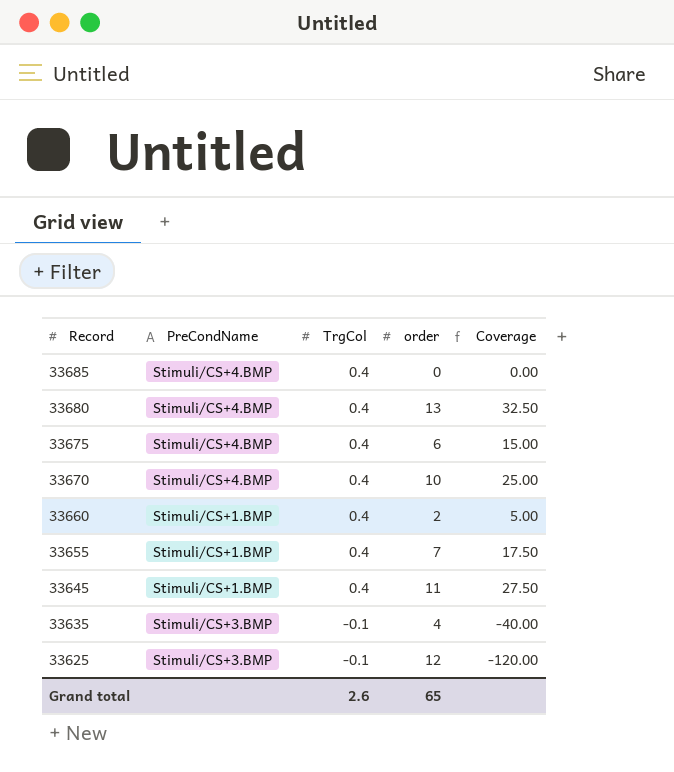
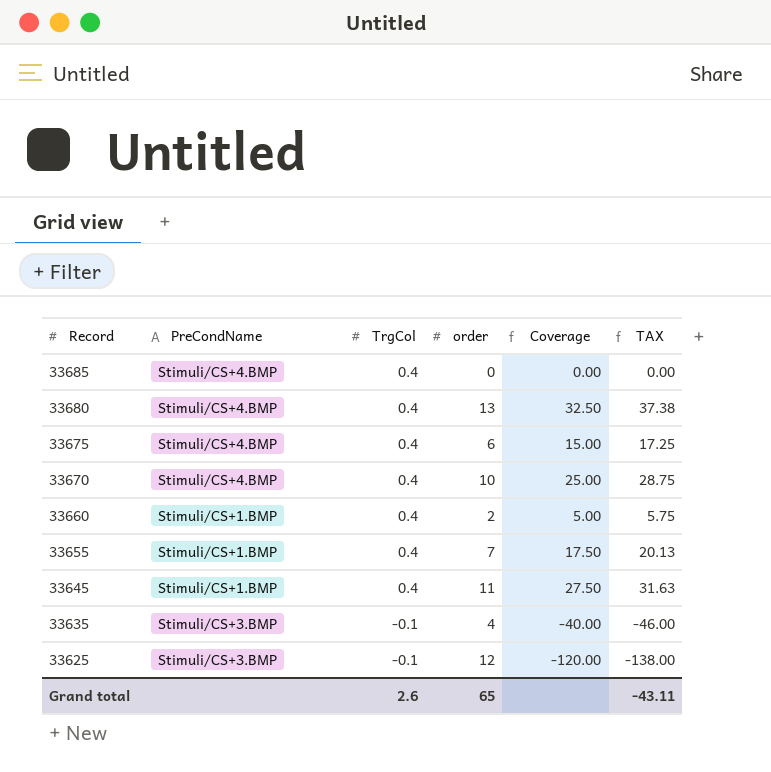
column TAX | formula: none -> [Coverage] * 1.15

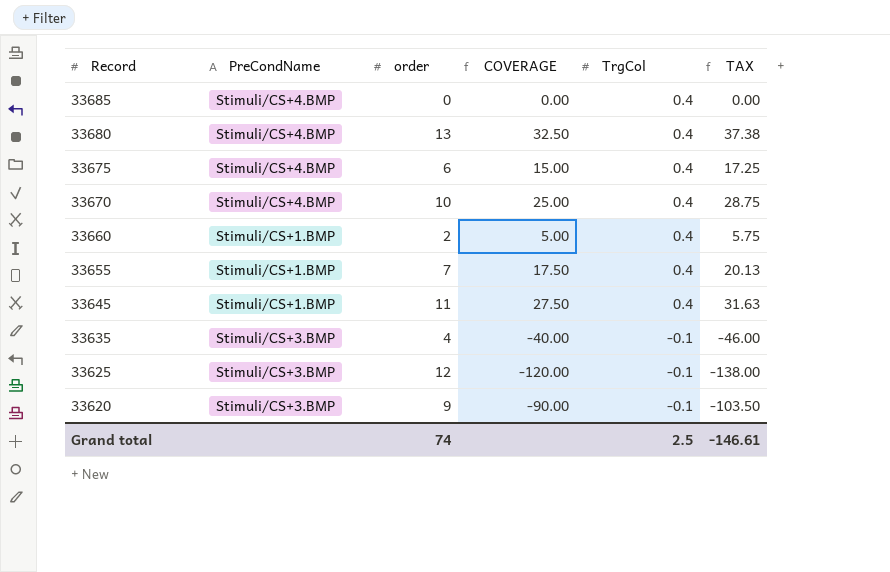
column name: Coverage -> COVERAGE
column TrgCol | position: 3 -> 5
row 33620: none -> Stimuli/CS+3.BMP | 9 | -90.00 | -0.1 | -103.50
Grand total | order: 65 -> 74
Grand total | TrgCol: 2.6 -> 2.5
Grand total | TAX: -43.11 -> -146.61

